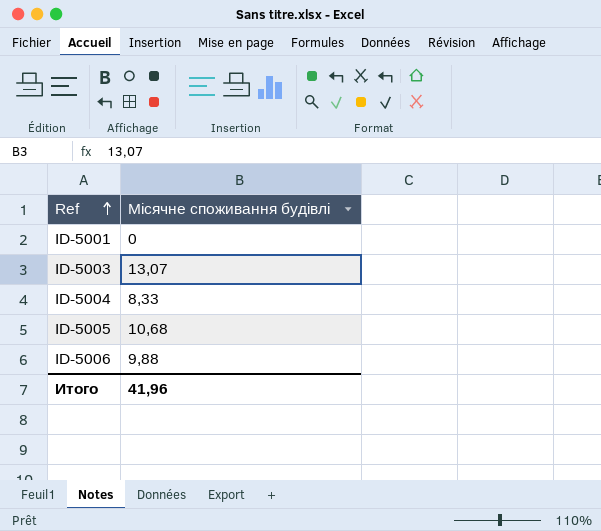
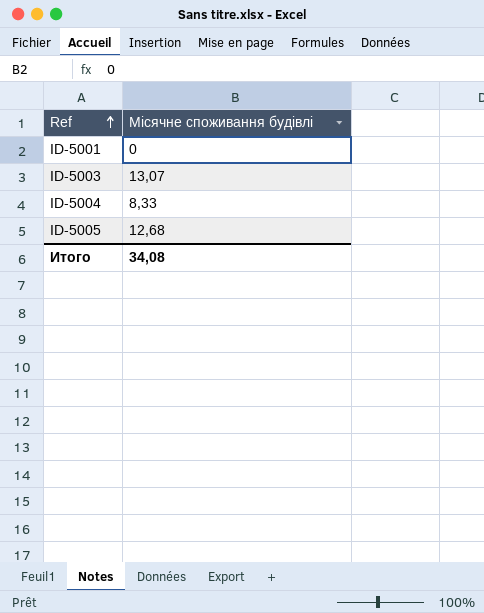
row ID-5006: 9,88 -> none
ID-5005 | Місячне споживання будівлі: 10,68 -> 12,68
Итого | Місячне споживання будівлі: 41,96 -> 34,08

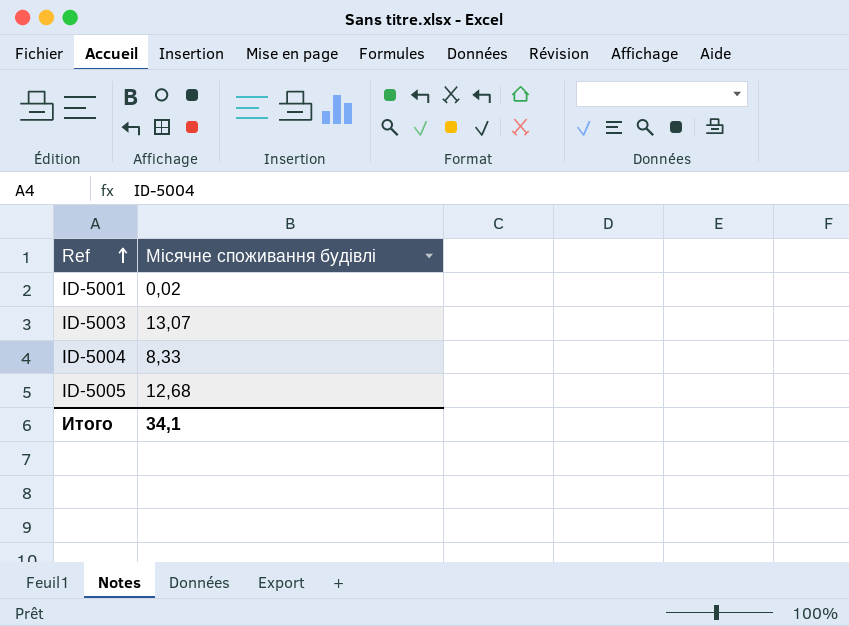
ID-5001 | Місячне споживання будівлі: 0 -> 0,02
Итого | Місячне споживання будівлі: 34,08 -> 34,1

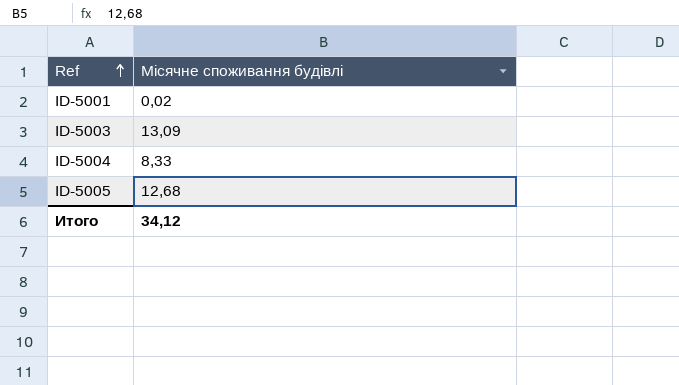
ID-5003 | Місячне споживання будівлі: 13,07 -> 13,09
Итого | Місячне споживання будівлі: 34,1 -> 34,12

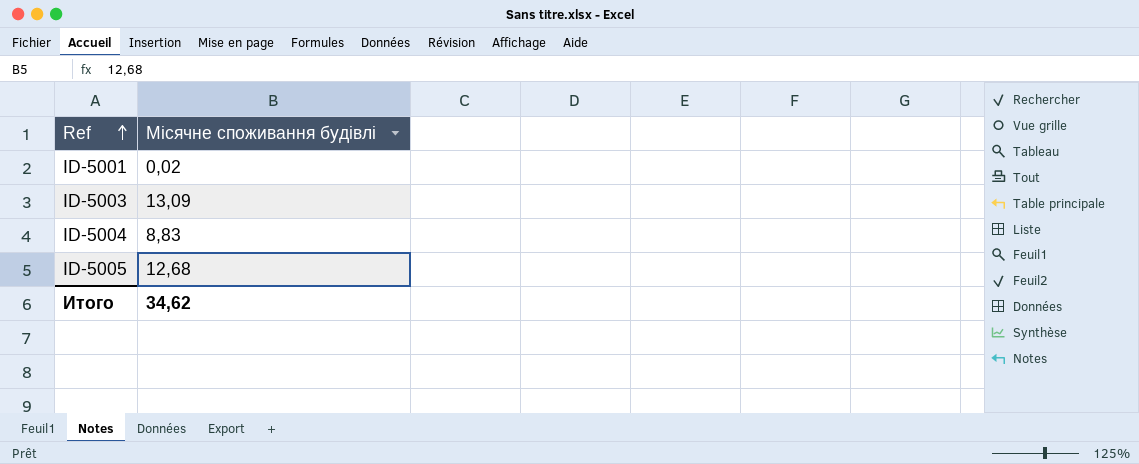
ID-5004 | Місячне споживання будівлі: 8,33 -> 8,83
Итого | Місячне споживання будівлі: 34,12 -> 34,62

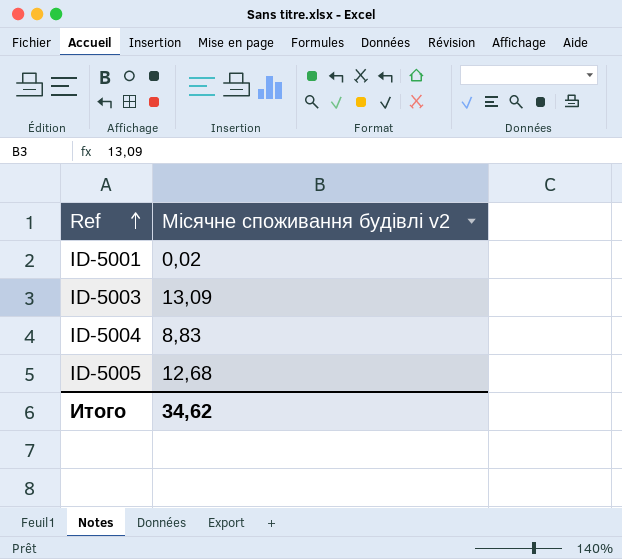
column name: Місячне споживання будівлі -> Місячне споживання будівлі v2

